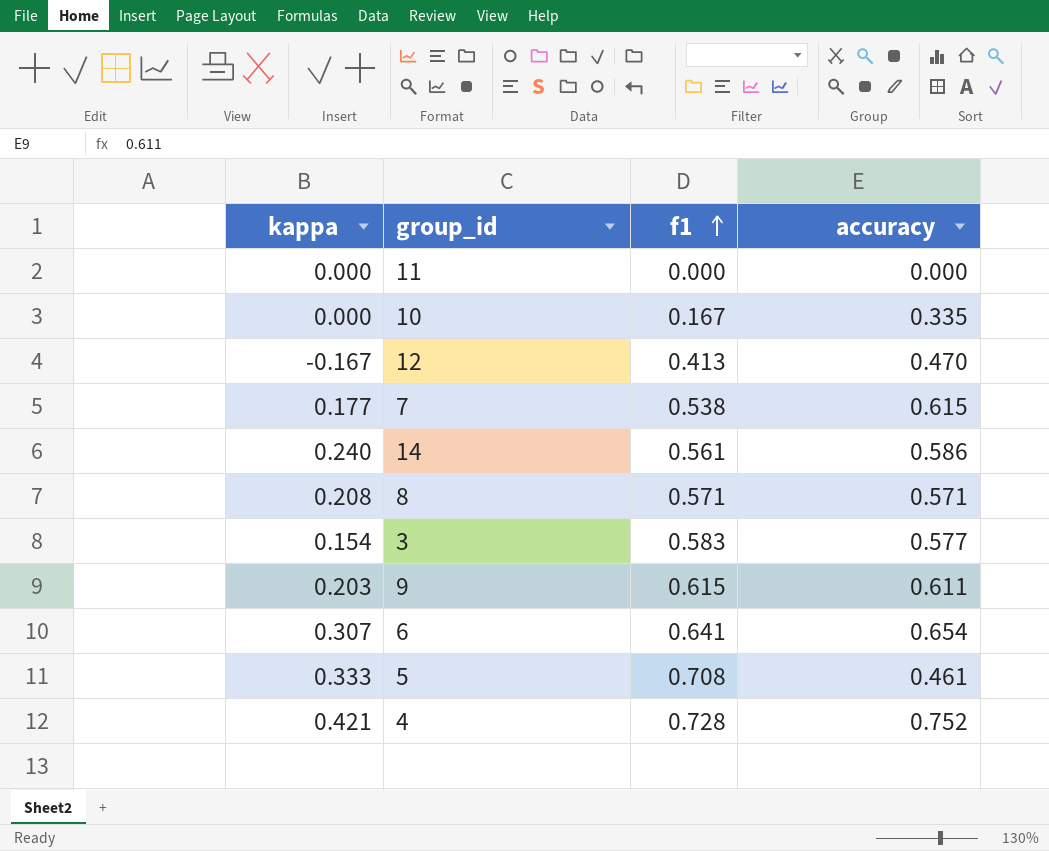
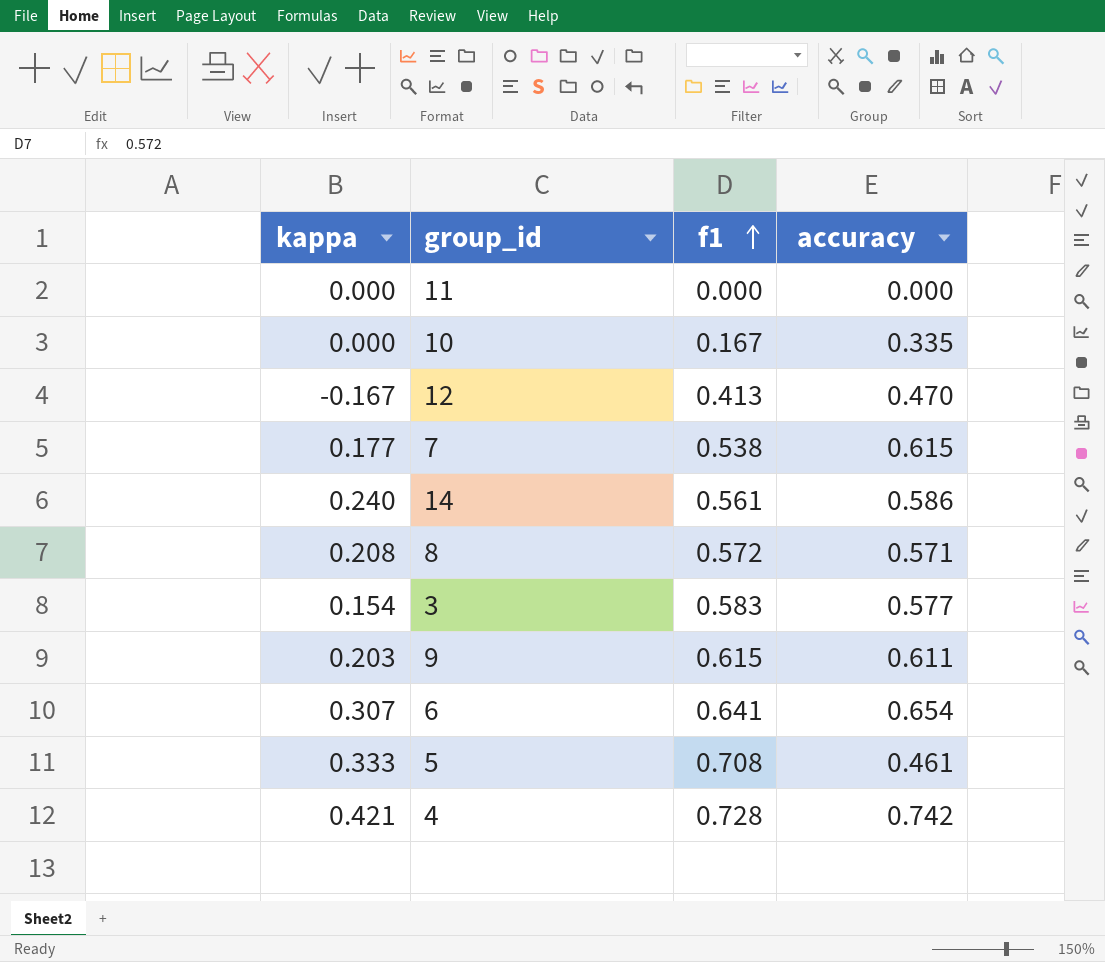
8 | f1: 0.571 -> 0.572
4 | accuracy: 0.752 -> 0.742

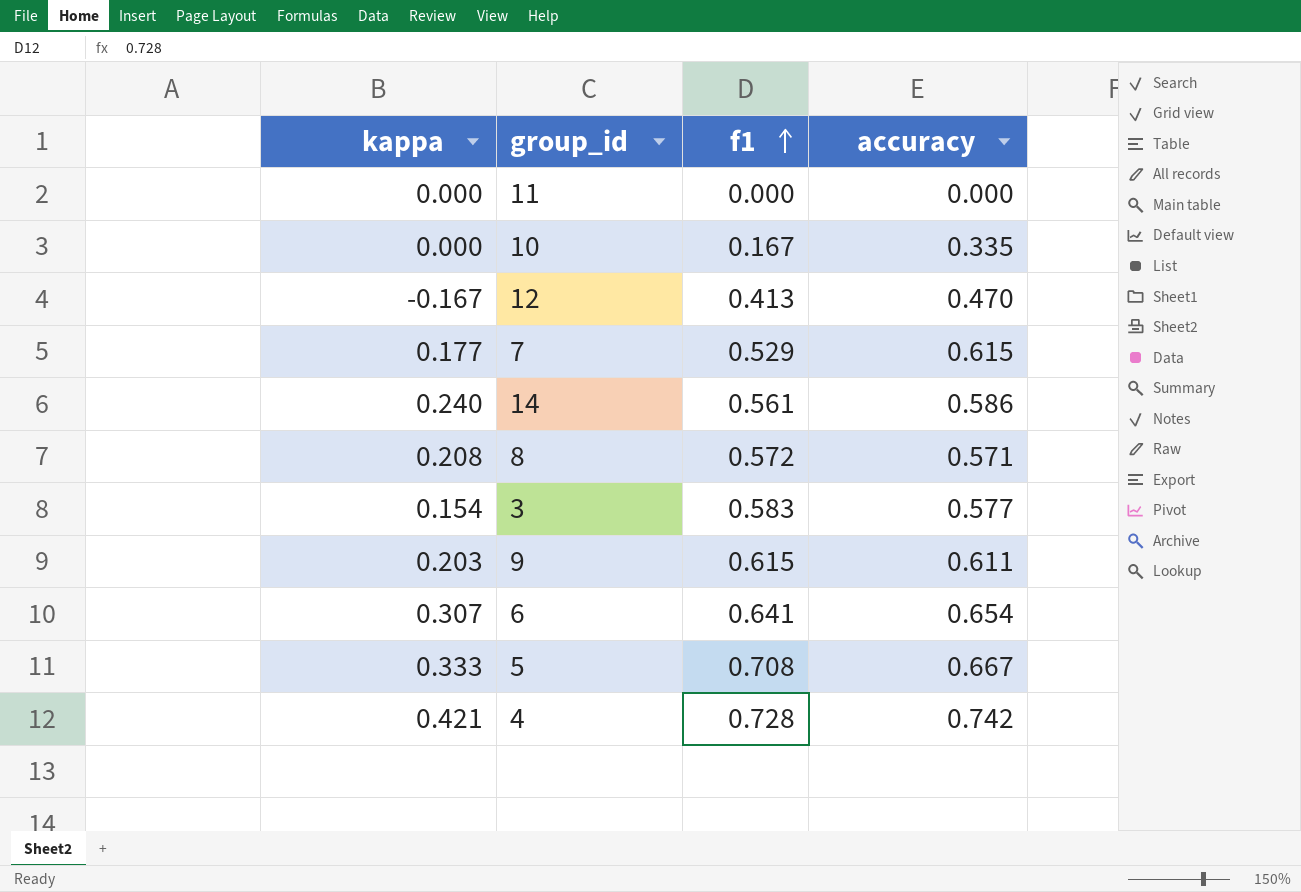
7 | f1: 0.538 -> 0.529
5 | accuracy: 0.461 -> 0.667

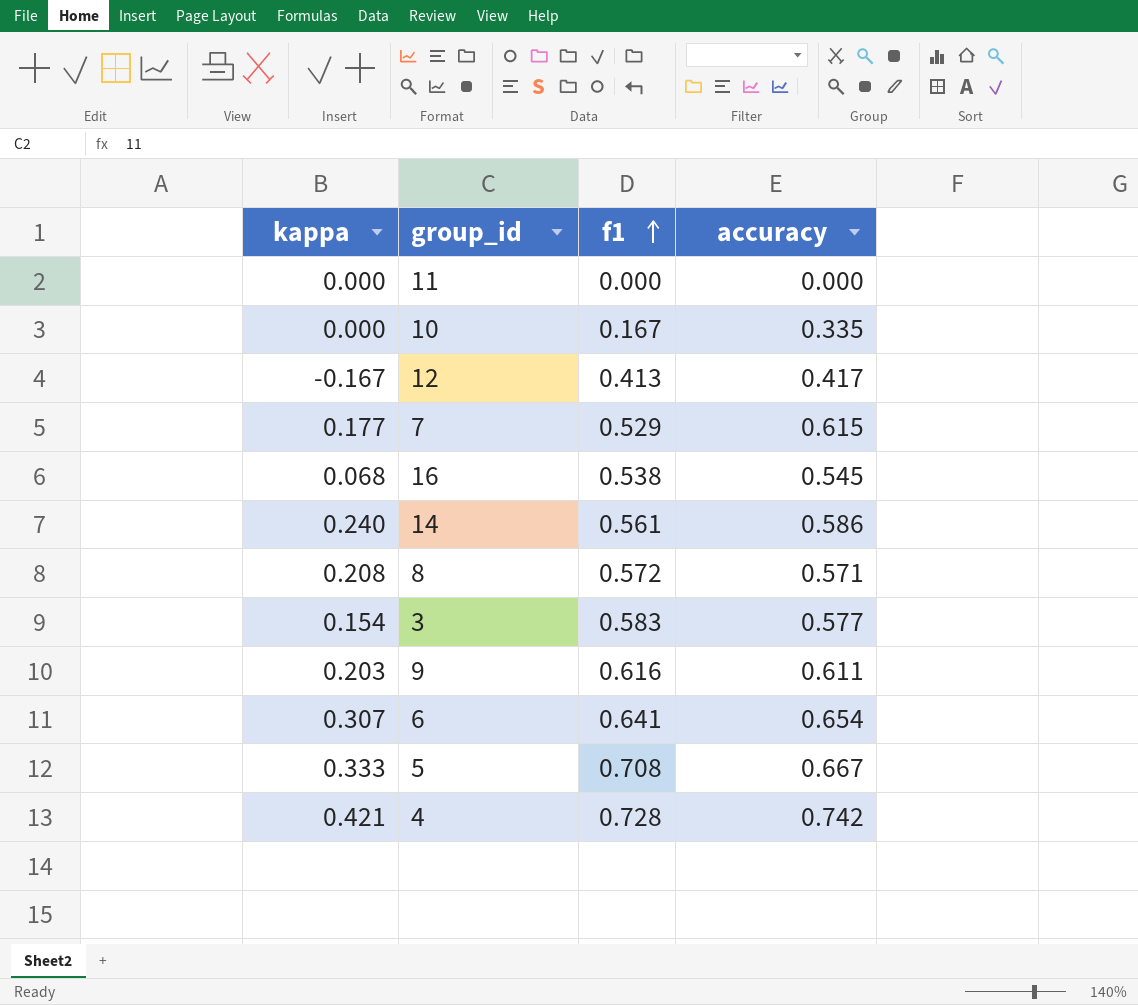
12 | accuracy: 0.470 -> 0.417
row 16: none -> 0.068 | 0.538 | 0.545
9 | f1: 0.615 -> 0.616

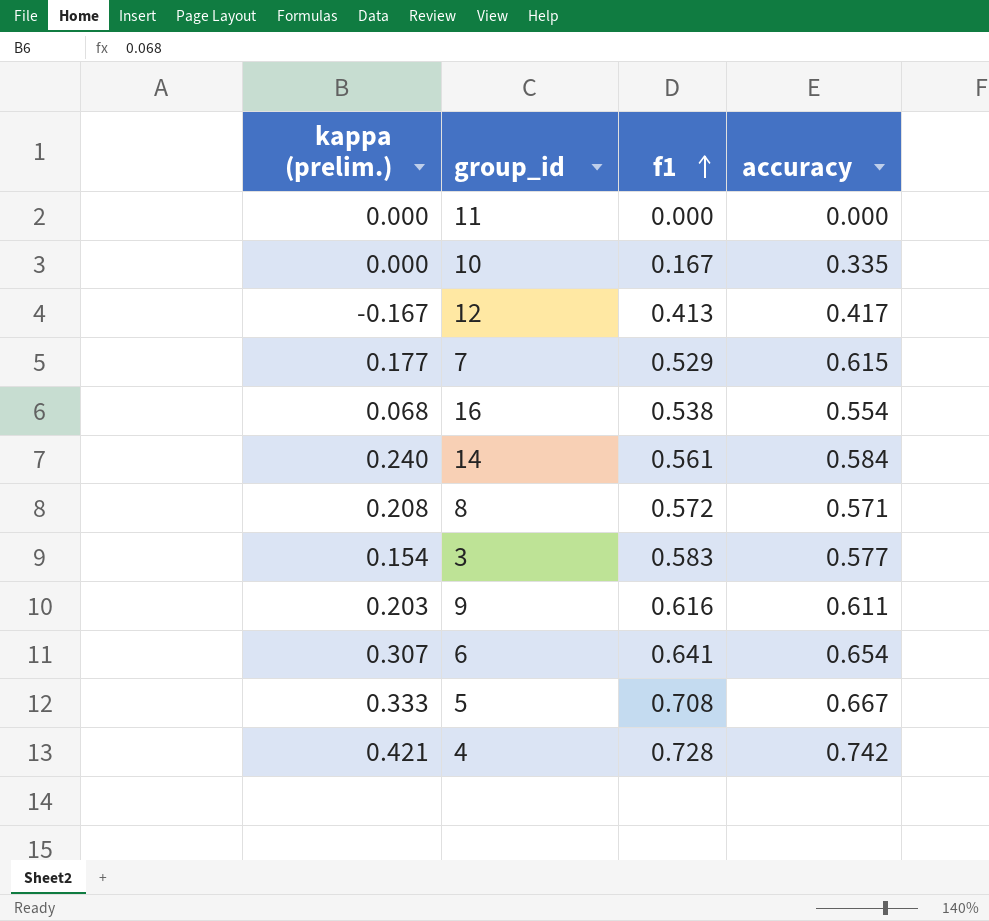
column name: kappa -> kappa (prelim.)
16 | accuracy: 0.545 -> 0.554
14 | accuracy: 0.586 -> 0.584

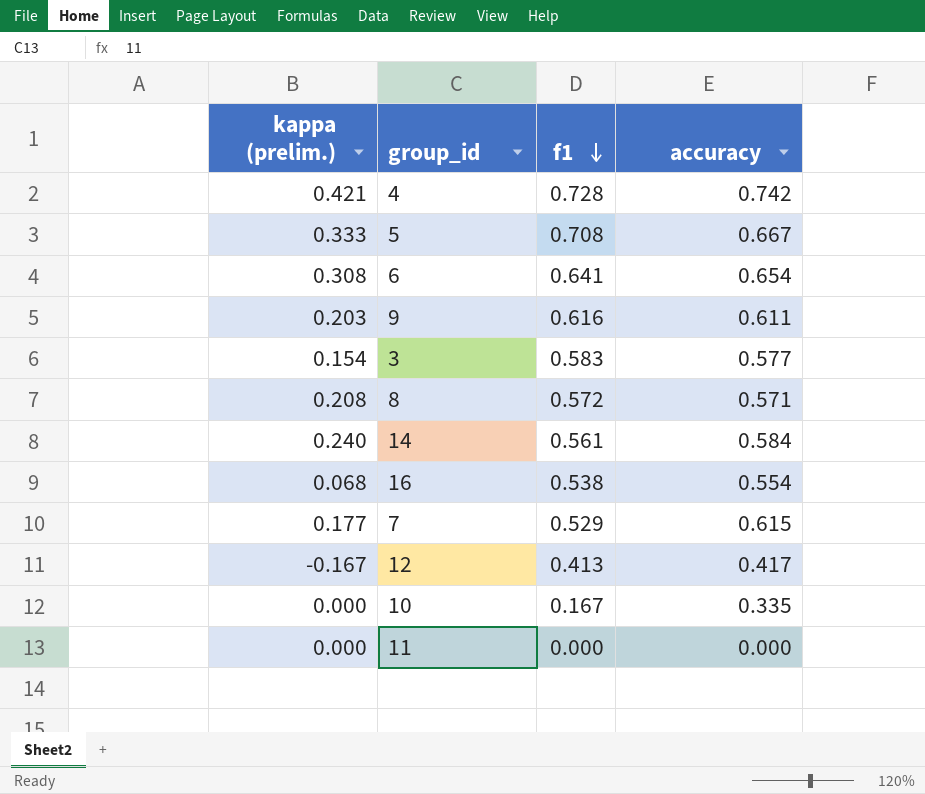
row order: f1 ascending -> f1 descending
6 | kappa (prelim.): 0.307 -> 0.308

